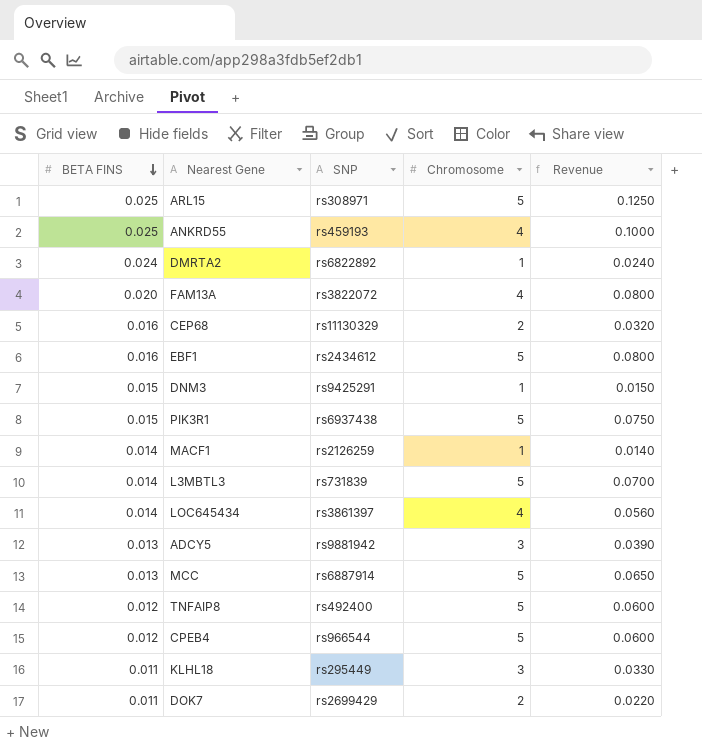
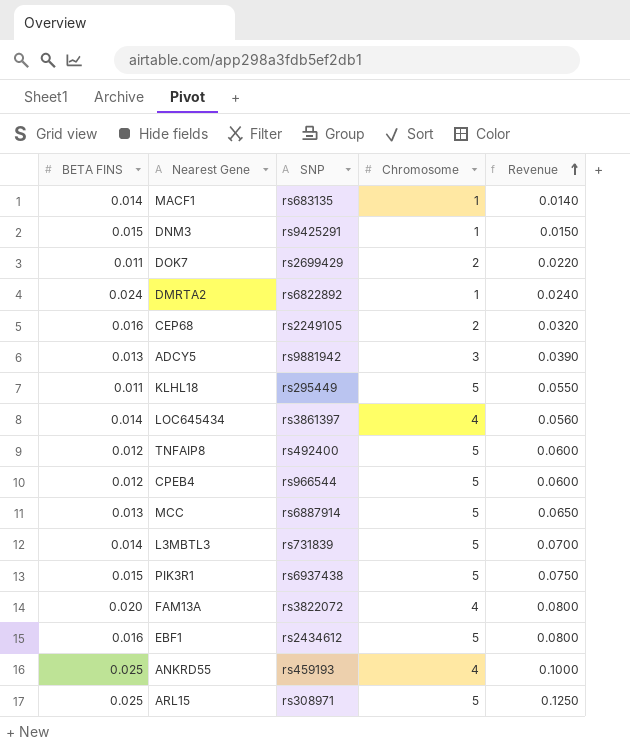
row order: BETA FINS descending -> Revenue ascending
MACF1 | SNP: rs2126259 -> rs683135
CEP68 | SNP: rs11130329 -> rs2249105
KLHL18 | Chromosome: 3 -> 5
KLHL18 | Revenue: 0.0330 -> 0.0550

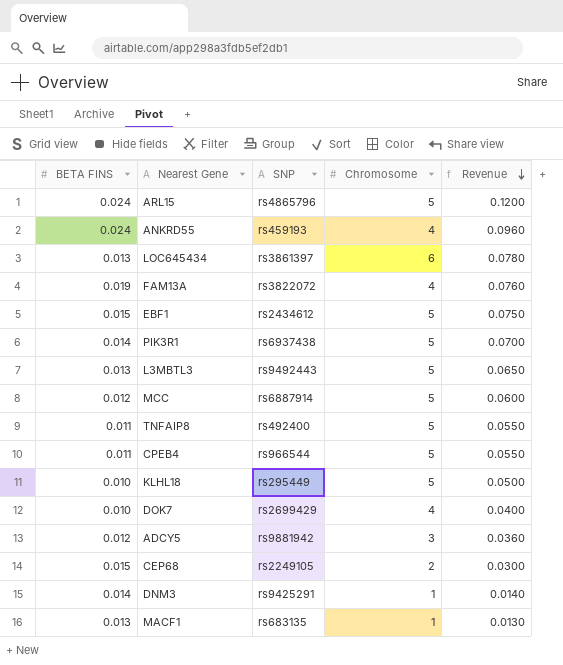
row order: Revenue ascending -> Revenue descending
row DMRTA2: 0.024 | rs6822892 | 1 | 0.0240 -> none
ARL15 | BETA FINS: 0.025 -> 0.024
ARL15 | SNP: rs308971 -> rs4865796
ARL15 | Revenue: 0.1250 -> 0.1200
ANKRD55 | BETA FINS: 0.025 -> 0.024
ANKRD55 | Revenue: 0.1000 -> 0.0960
LOC645434 | BETA FINS: 0.014 -> 0.013
LOC645434 | Chromosome: 4 -> 6
LOC645434 | Revenue: 0.0560 -> 0.0780
FAM13A | BETA FINS: 0.020 -> 0.019
FAM13A | Revenue: 0.0800 -> 0.0760
EBF1 | BETA FINS: 0.016 -> 0.015
EBF1 | Revenue: 0.0800 -> 0.0750
PIK3R1 | BETA FINS: 0.015 -> 0.014
PIK3R1 | Revenue: 0.0750 -> 0.0700
L3MBTL3 | BETA FINS: 0.014 -> 0.013
L3MBTL3 | SNP: rs731839 -> rs9492443
L3MBTL3 | Revenue: 0.0700 -> 0.0650
MCC | BETA FINS: 0.013 -> 0.012
MCC | Revenue: 0.0650 -> 0.0600
TNFAIP8 | BETA FINS: 0.012 -> 0.011
TNFAIP8 | Revenue: 0.0600 -> 0.0550
CPEB4 | BETA FINS: 0.012 -> 0.011
CPEB4 | Revenue: 0.0600 -> 0.0550
KLHL18 | BETA FINS: 0.011 -> 0.010
KLHL18 | Revenue: 0.0550 -> 0.0500
DOK7 | BETA FINS: 0.011 -> 0.010
DOK7 | Chromosome: 2 -> 4
DOK7 | Revenue: 0.0220 -> 0.0400
ADCY5 | BETA FINS: 0.013 -> 0.012
ADCY5 | Revenue: 0.0390 -> 0.0360
CEP68 | BETA FINS: 0.016 -> 0.015
CEP68 | Revenue: 0.0320 -> 0.0300
DNM3 | BETA FINS: 0.015 -> 0.014
DNM3 | Revenue: 0.0150 -> 0.0140
MACF1 | BETA FINS: 0.014 -> 0.013
MACF1 | Revenue: 0.0140 -> 0.0130

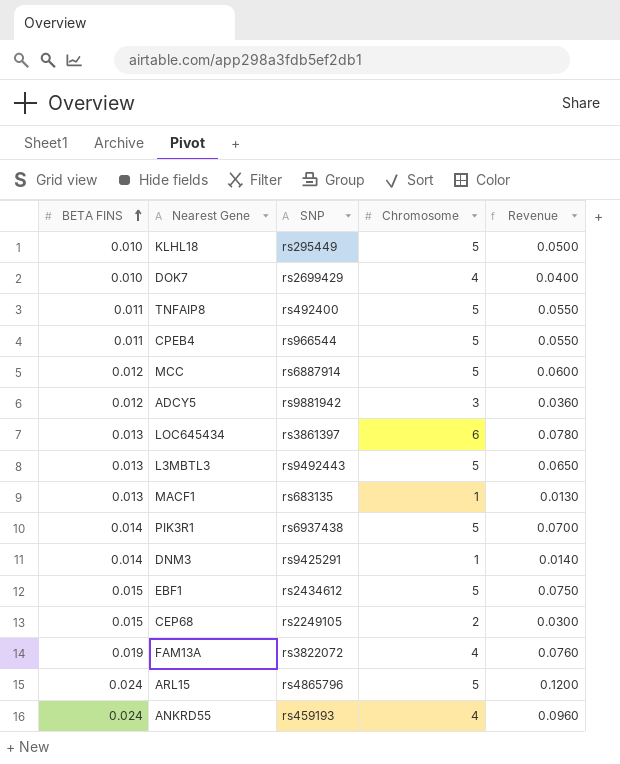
row order: Revenue descending -> BETA FINS ascending

